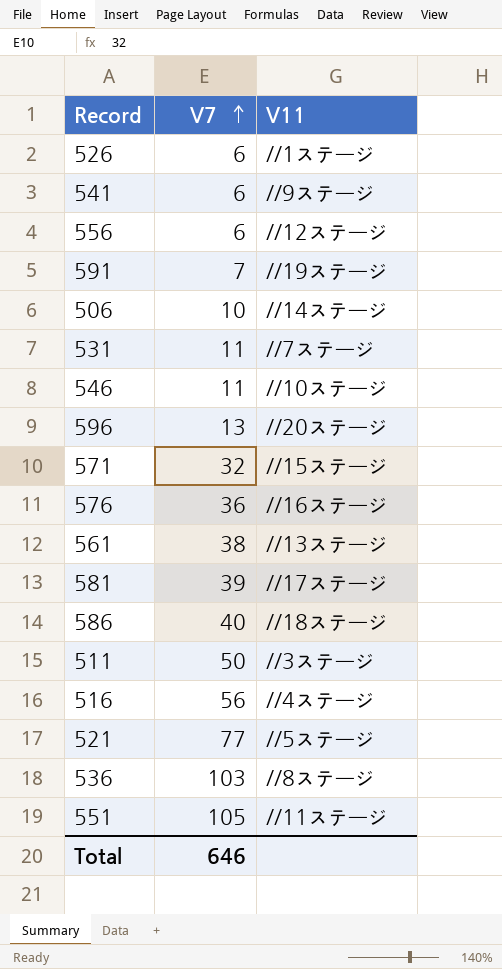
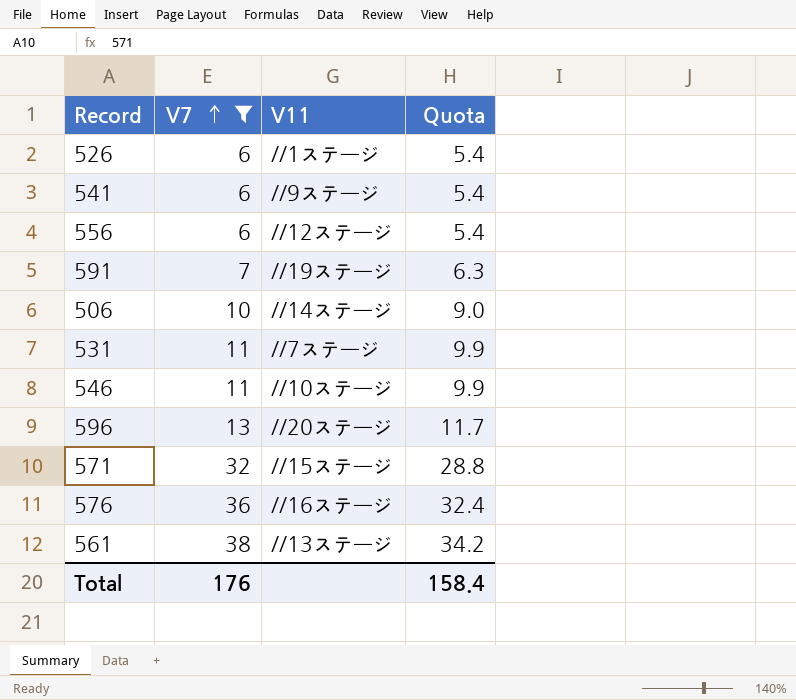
filter: none -> V7 <= 38
column Quota | formula: none -> [V7] * 0.9
Total | V7: 646 -> 176

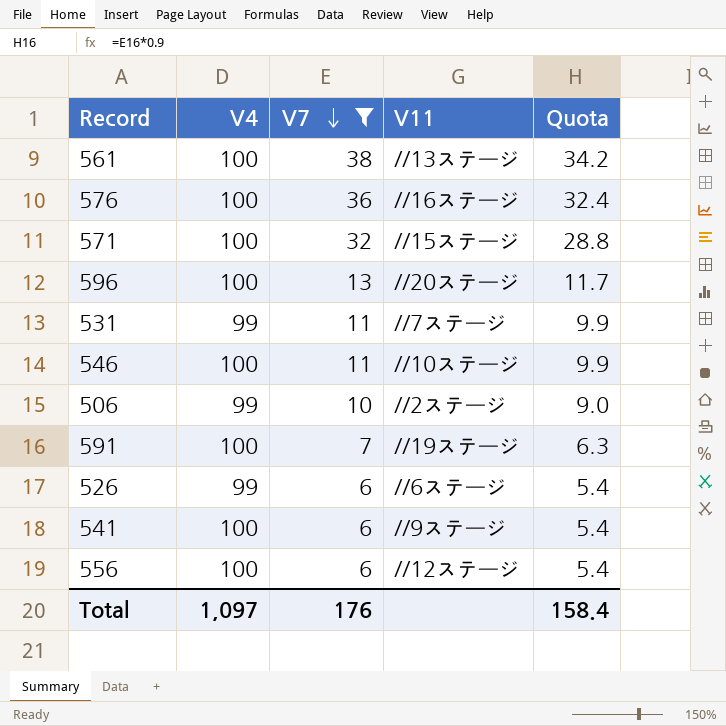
row order: V7 ascending -> V7 descending
column V4 | position: none -> 2
506 | V11: //14ステージ -> //2ステージ
526 | V11: //1ステージ -> //6ステージ

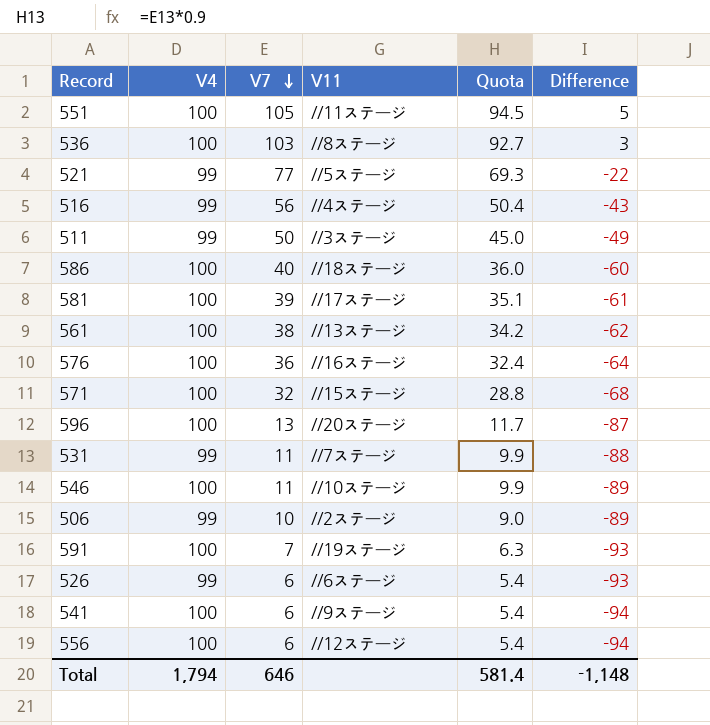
filter: V7 <= 38 -> none
column Difference | formula: none -> [V7] - [V4]
Total | V4: 1,097 -> 1,794
Total | V7: 176 -> 646
Total | Quota: 158.4 -> 581.4

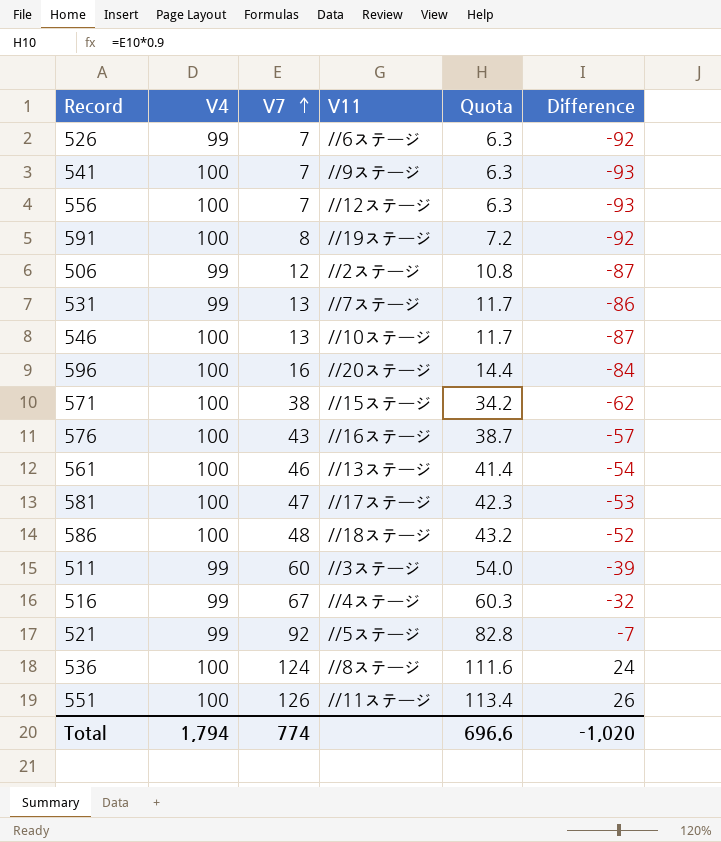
row order: V7 descending -> V7 ascending
526 | V7: 6 -> 7
526 | Quota: 5.4 -> 6.3
526 | Difference: -93 -> -92
541 | V7: 6 -> 7
541 | Quota: 5.4 -> 6.3
541 | Difference: -94 -> -93
556 | V7: 6 -> 7
556 | Quota: 5.4 -> 6.3
556 | Difference: -94 -> -93
591 | V7: 7 -> 8
591 | Quota: 6.3 -> 7.2
591 | Difference: -93 -> -92
506 | V7: 10 -> 12
506 | Quota: 9.0 -> 10.8
506 | Difference: -89 -> -87
531 | V7: 11 -> 13
531 | Quota: 9.9 -> 11.7
531 | Difference: -88 -> -86
546 | V7: 11 -> 13
546 | Quota: 9.9 -> 11.7
546 | Difference: -89 -> -87
596 | V7: 13 -> 16
596 | Quota: 11.7 -> 14.4
596 | Difference: -87 -> -84
571 | V7: 32 -> 38
571 | Quota: 28.8 -> 34.2
571 | Difference: -68 -> -62
576 | V7: 36 -> 43
576 | Quota: 32.4 -> 38.7
576 | Difference: -64 -> -57
561 | V7: 38 -> 46
561 | Quota: 34.2 -> 41.4
561 | Difference: -62 -> -54
581 | V7: 39 -> 47
581 | Quota: 35.1 -> 42.3
581 | Difference: -61 -> -53
586 | V7: 40 -> 48
586 | Quota: 36.0 -> 43.2
586 | Difference: -60 -> -52
511 | V7: 50 -> 60
511 | Quota: 45.0 -> 54.0
511 | Difference: -49 -> -39
516 | V7: 56 -> 67
516 | Quota: 50.4 -> 60.3
516 | Difference: -43 -> -32
521 | V7: 77 -> 92
521 | Quota: 69.3 -> 82.8
521 | Difference: -22 -> -7
536 | V7: 103 -> 124
536 | Quota: 92.7 -> 111.6
536 | Difference: 3 -> 24
551 | V7: 105 -> 126
551 | Quota: 94.5 -> 113.4
551 | Difference: 5 -> 26
Total | V7: 646 -> 774
Total | Quota: 581.4 -> 696.6
Total | Difference: -1,148 -> -1,020

